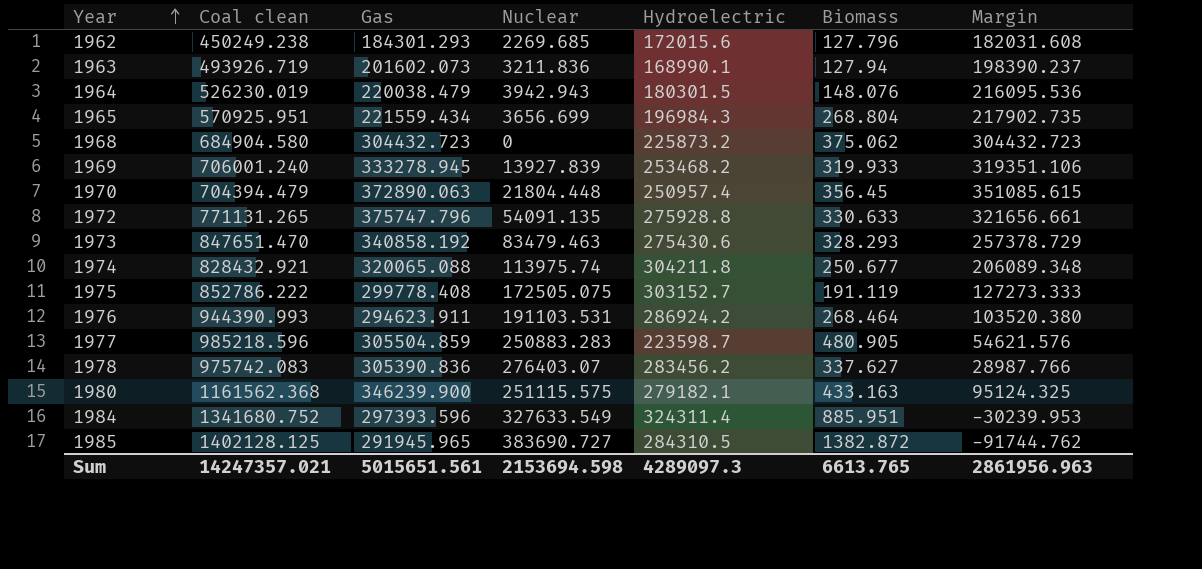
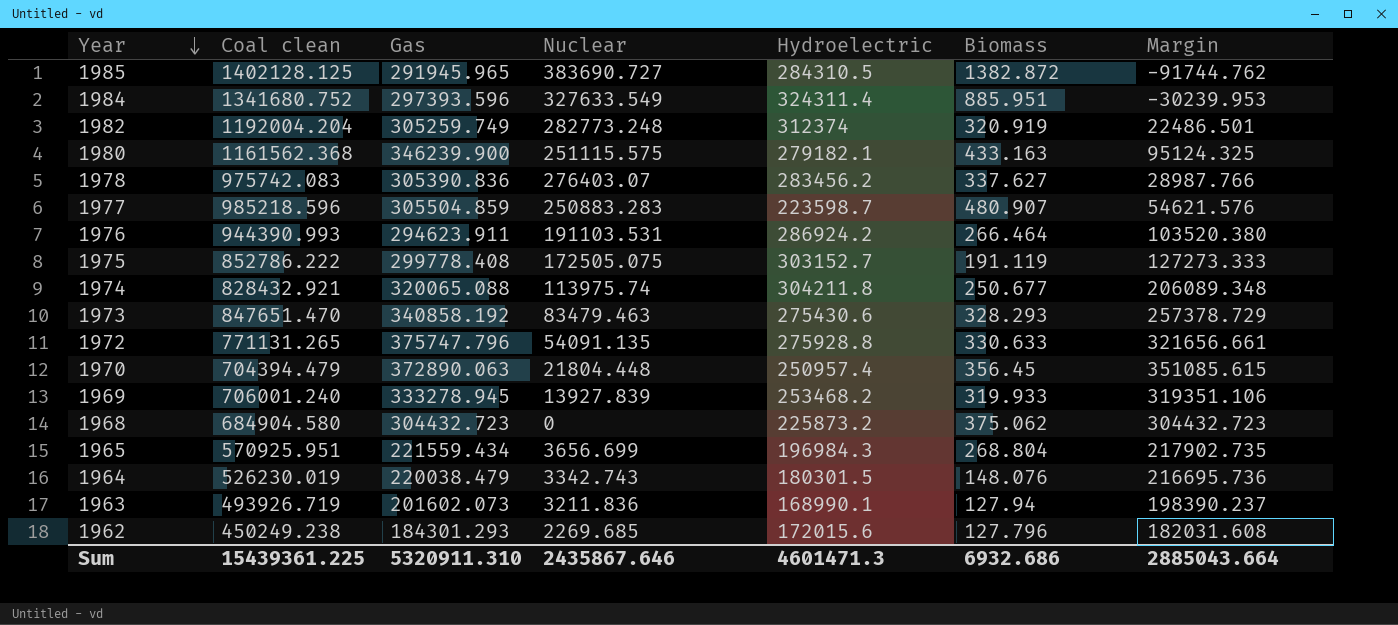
row order: Year ascending -> Year descending
row 1982: none -> 1192004.204 | 305259.749 | 282773.248 | 312374 | 320.919 | 22486.501
1977 | Biomass: 480.905 -> 480.907
1976 | Biomass: 268.464 -> 266.464
1964 | Nuclear: 3942.943 -> 3342.743
1964 | Margin: 216095.536 -> 216695.736
Sum | Coal clean: 14247357.021 -> 15439361.225
Sum | Gas: 5015651.561 -> 5320911.310
Sum | Nuclear: 2153694.598 -> 2435867.646
Sum | Hydroelectric: 4289097.3 -> 4601471.3
Sum | Biomass: 6613.765 -> 6932.686
Sum | Margin: 2861956.963 -> 2885043.664

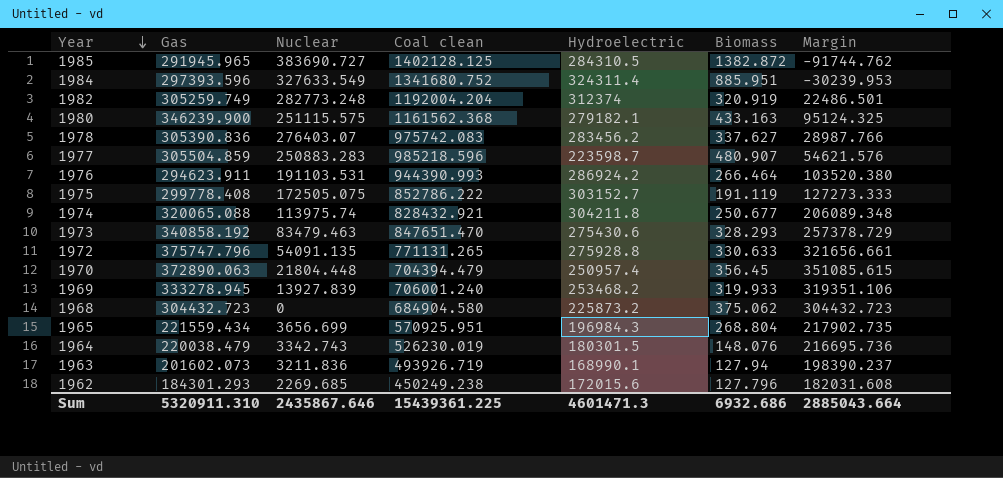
column Coal clean | position: 2 -> 4

